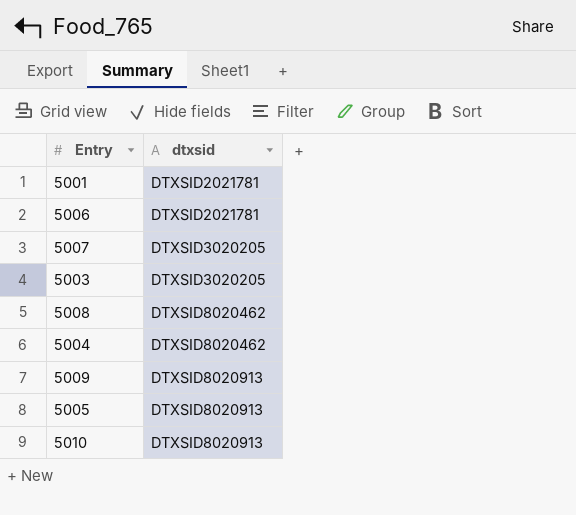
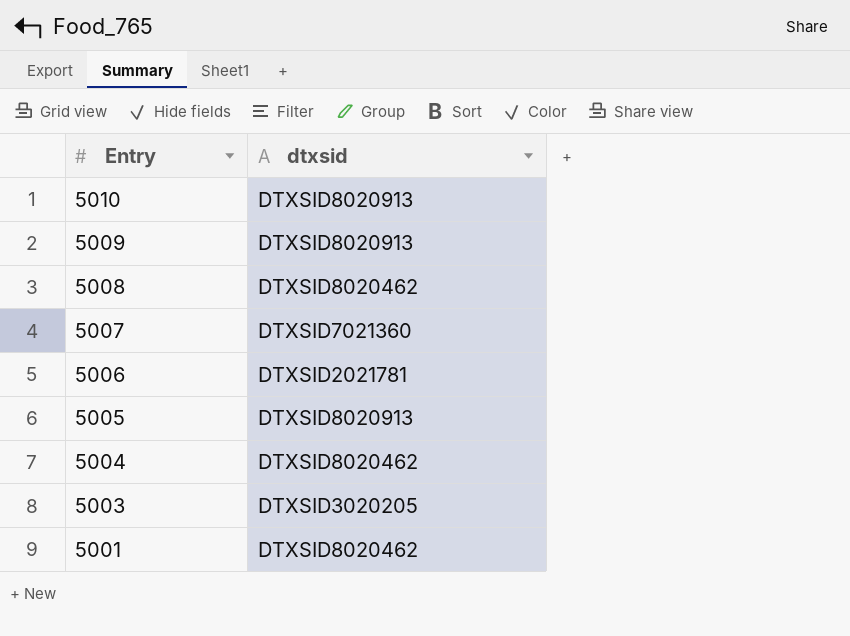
row order: dtxsid ascending -> Entry descending
5007 | dtxsid: DTXSID3020205 -> DTXSID7021360
5001 | dtxsid: DTXSID2021781 -> DTXSID8020462

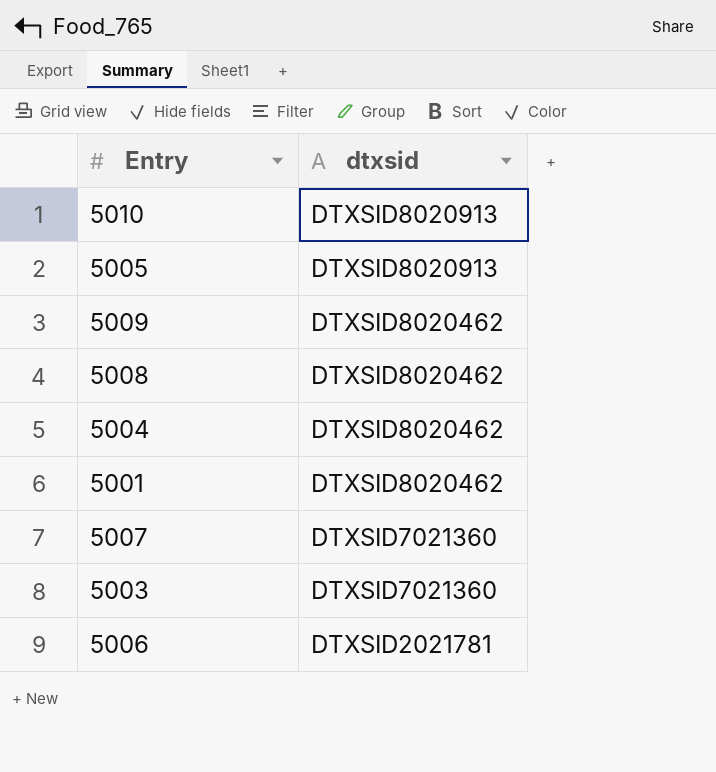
row order: Entry descending -> dtxsid descending
5009 | dtxsid: DTXSID8020913 -> DTXSID8020462
5003 | dtxsid: DTXSID3020205 -> DTXSID7021360

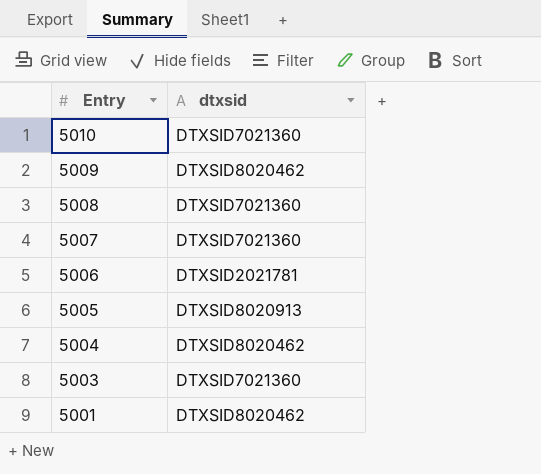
row order: dtxsid descending -> Entry descending
5010 | dtxsid: DTXSID8020913 -> DTXSID7021360
5008 | dtxsid: DTXSID8020462 -> DTXSID7021360

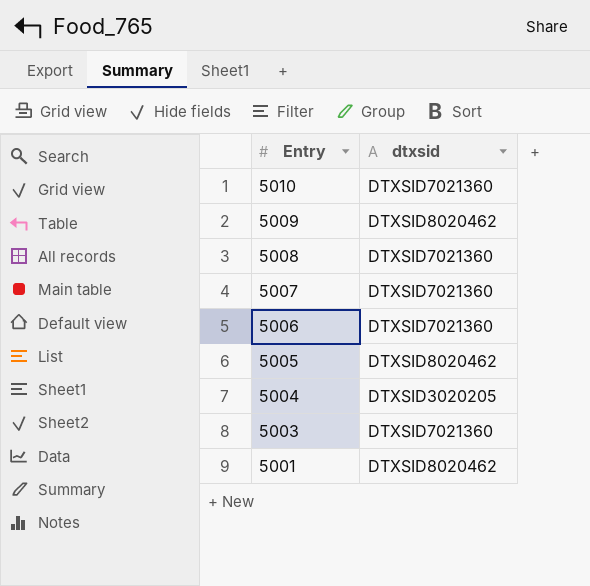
5006 | dtxsid: DTXSID2021781 -> DTXSID7021360
5005 | dtxsid: DTXSID8020913 -> DTXSID8020462
5004 | dtxsid: DTXSID8020462 -> DTXSID3020205

